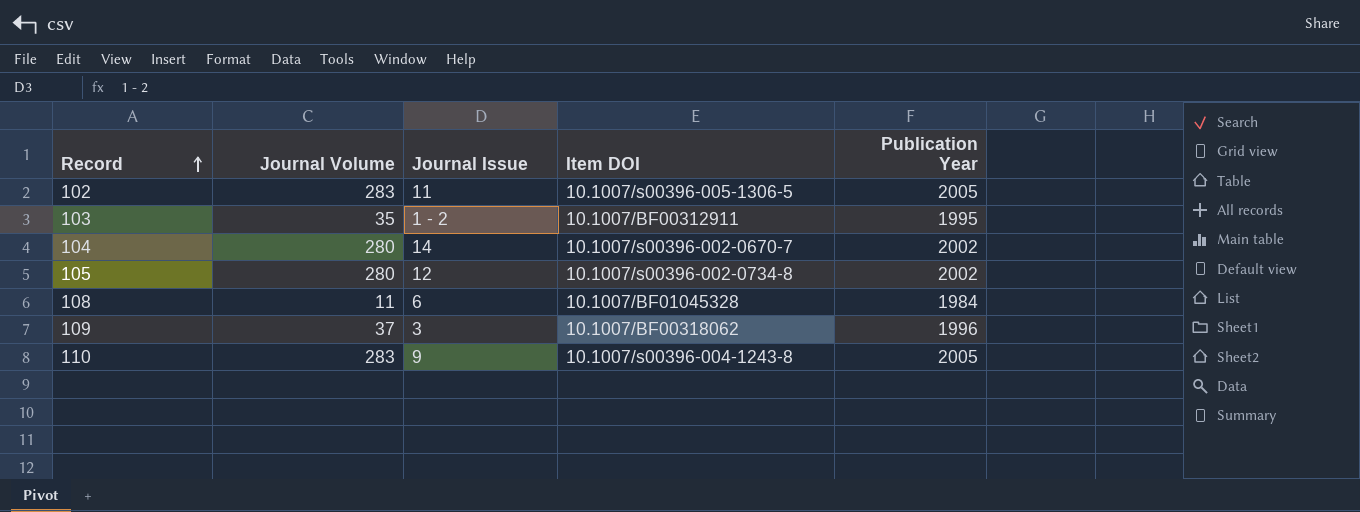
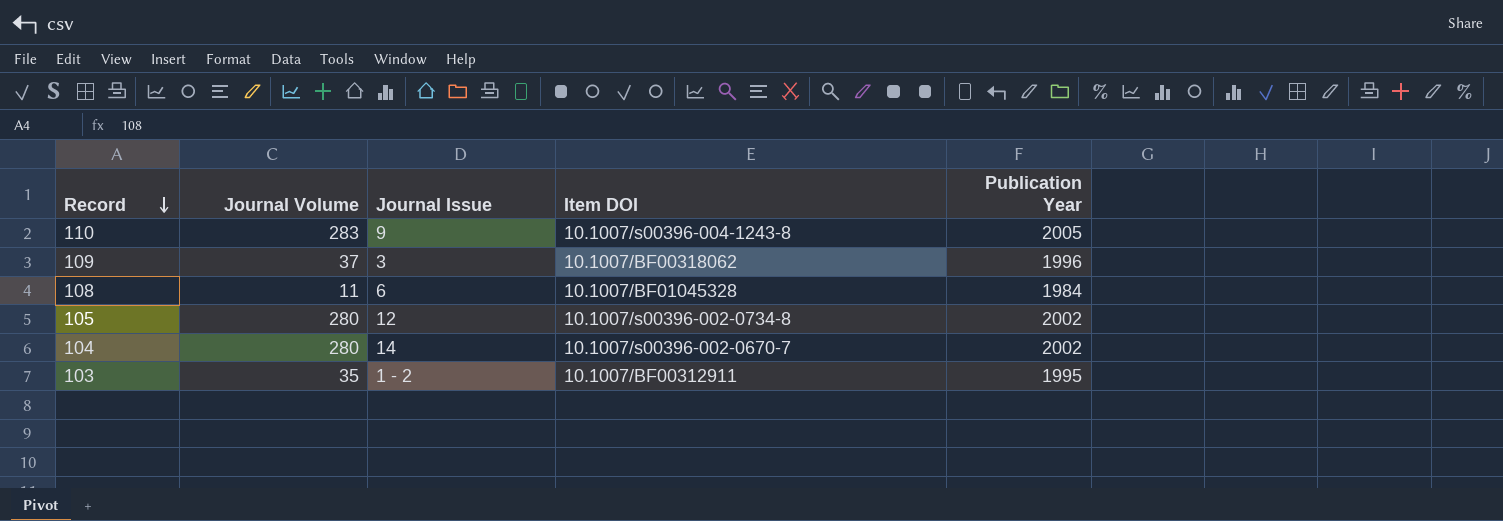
row order: Record ascending -> Record descending
row 102: 283 | 11 | 10.1007/s00396-005-1306-5 | 2005 -> none

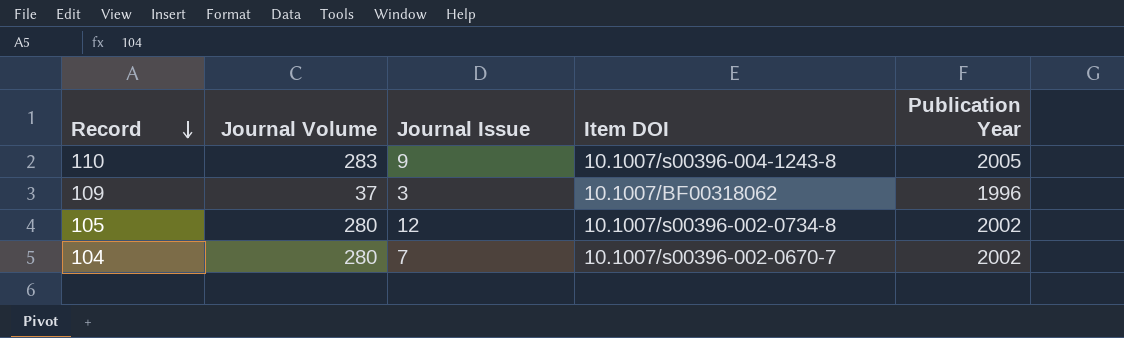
row 108: 11 | 6 | 10.1007/BF01045328 | 1984 -> none
row 103: 35 | 1 - 2 | 10.1007/BF00312911 | 1995 -> none
104 | Journal Issue: 14 -> 7

